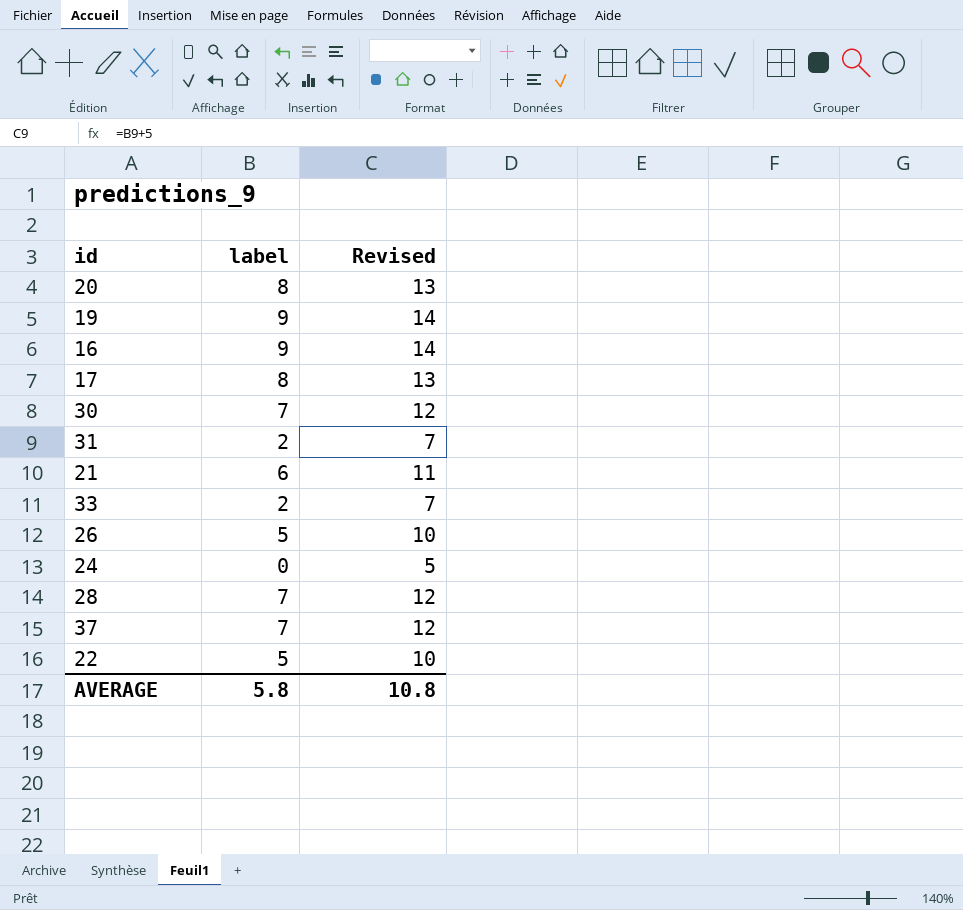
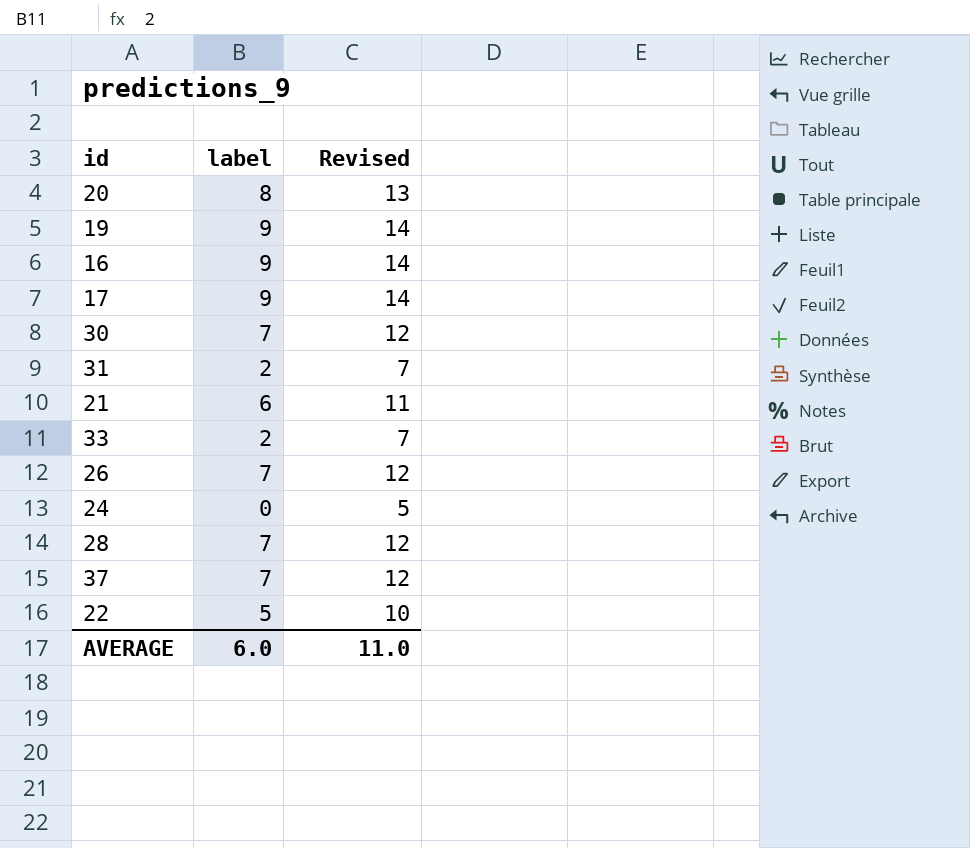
17 | label: 8 -> 9
17 | Revised: 13 -> 14
26 | label: 5 -> 7
26 | Revised: 10 -> 12
AVERAGE | label: 5.8 -> 6.0
AVERAGE | Revised: 10.8 -> 11.0

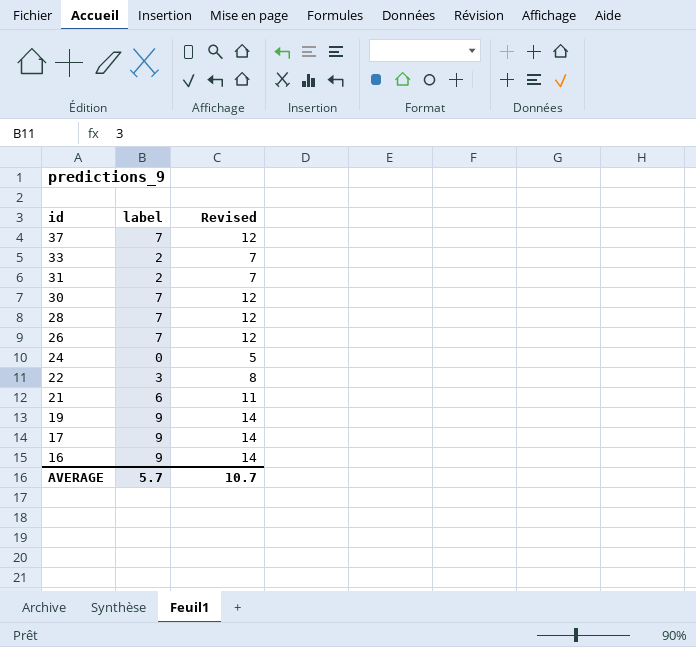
row order: none -> id descending
row 20: 8 | 13 -> none
22 | label: 5 -> 3
22 | Revised: 10 -> 8
AVERAGE | label: 6.0 -> 5.7
AVERAGE | Revised: 11.0 -> 10.7

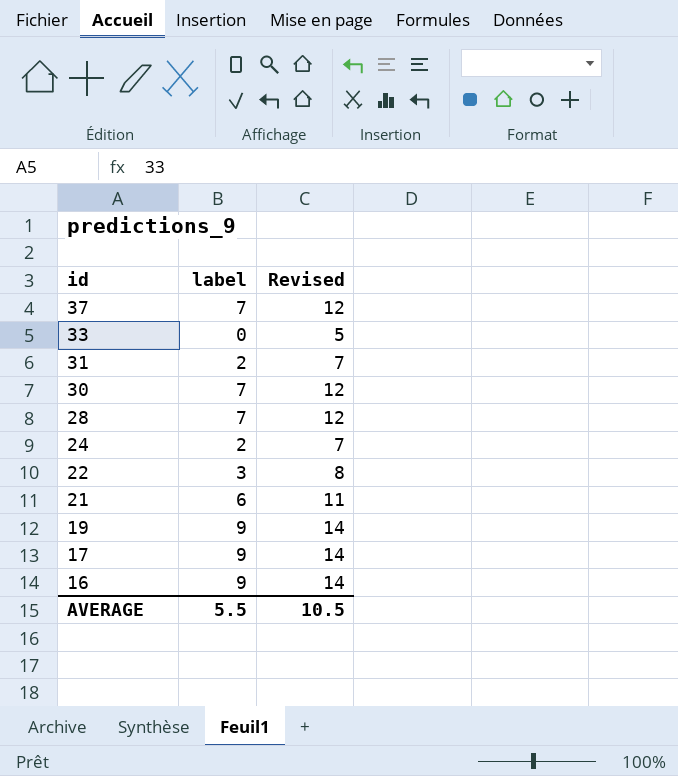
row 26: 7 | 12 -> none
33 | label: 2 -> 0
33 | Revised: 7 -> 5
24 | label: 0 -> 2
24 | Revised: 5 -> 7
AVERAGE | label: 5.7 -> 5.5
AVERAGE | Revised: 10.7 -> 10.5

